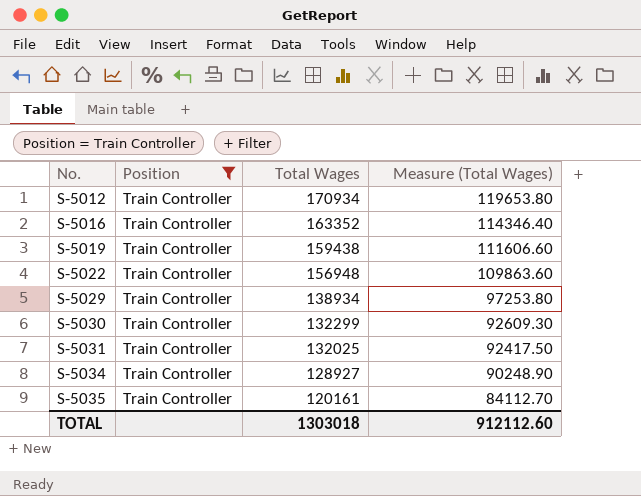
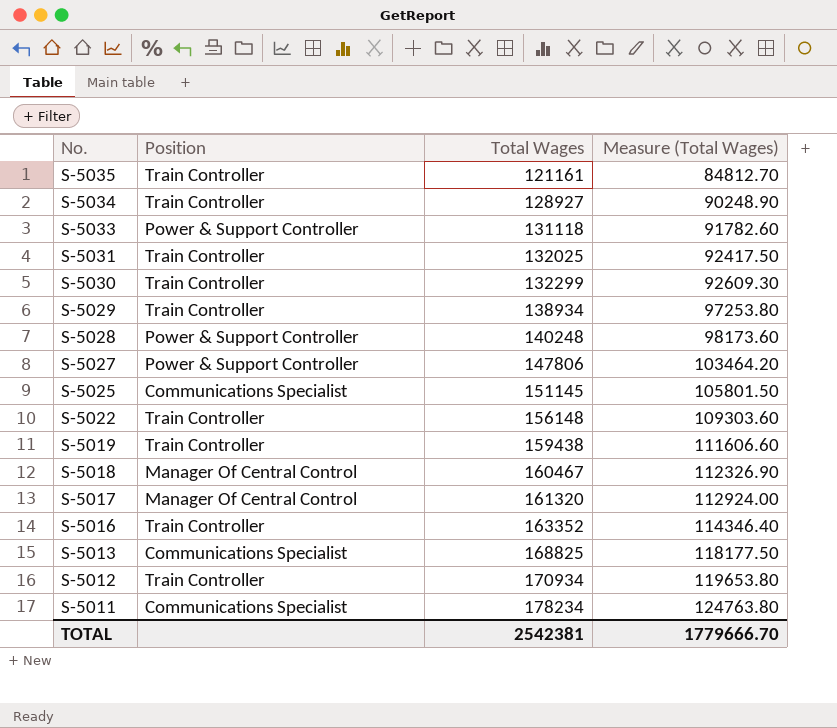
filter: Position = Train Controller -> none
row order: No. ascending -> No. descending
S-5035 | Total Wages: 120161 -> 121161
S-5035 | Measure (Total Wages): 84112.70 -> 84812.70
S-5022 | Total Wages: 156948 -> 156148
S-5022 | Measure (Total Wages): 109863.60 -> 109303.60
TOTAL | Total Wages: 1303018 -> 2542381
TOTAL | Measure (Total Wages): 912112.60 -> 1779666.70

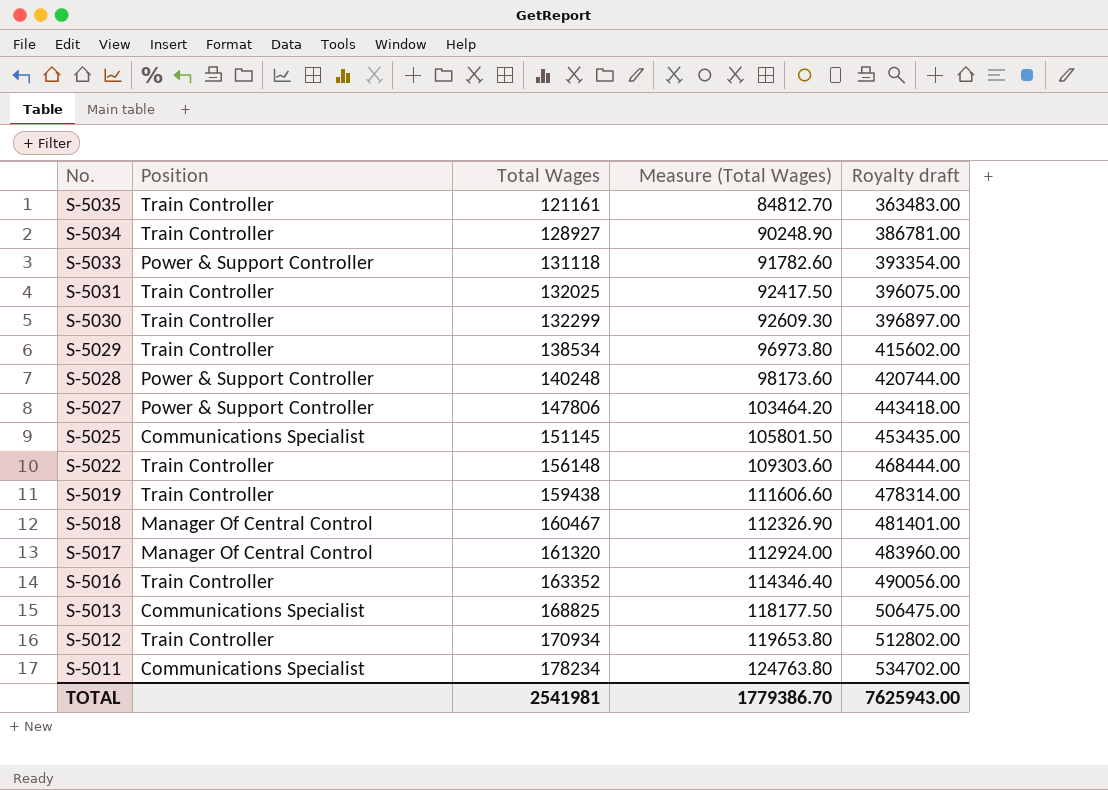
column Royalty draft | formula: none -> [Total Wages] * 3
S-5029 | Total Wages: 138934 -> 138534
S-5029 | Measure (Total Wages): 97253.80 -> 96973.80
TOTAL | Total Wages: 2542381 -> 2541981
TOTAL | Measure (Total Wages): 1779666.70 -> 1779386.70

